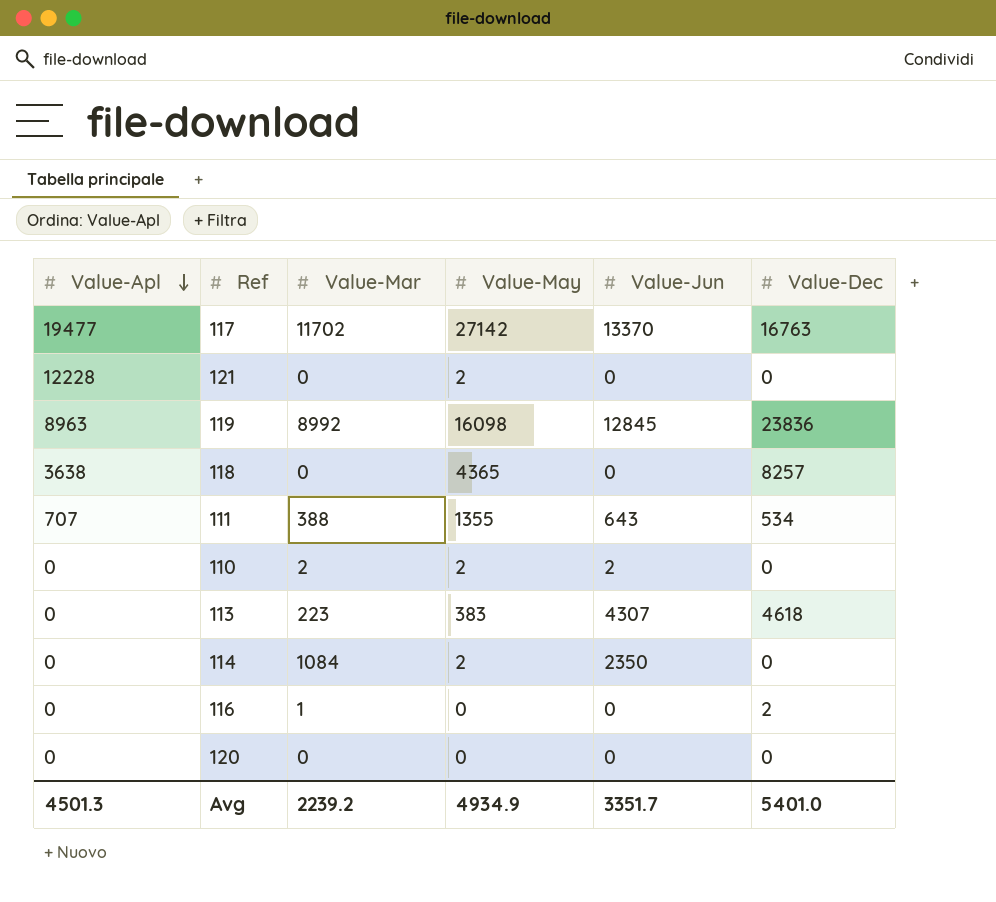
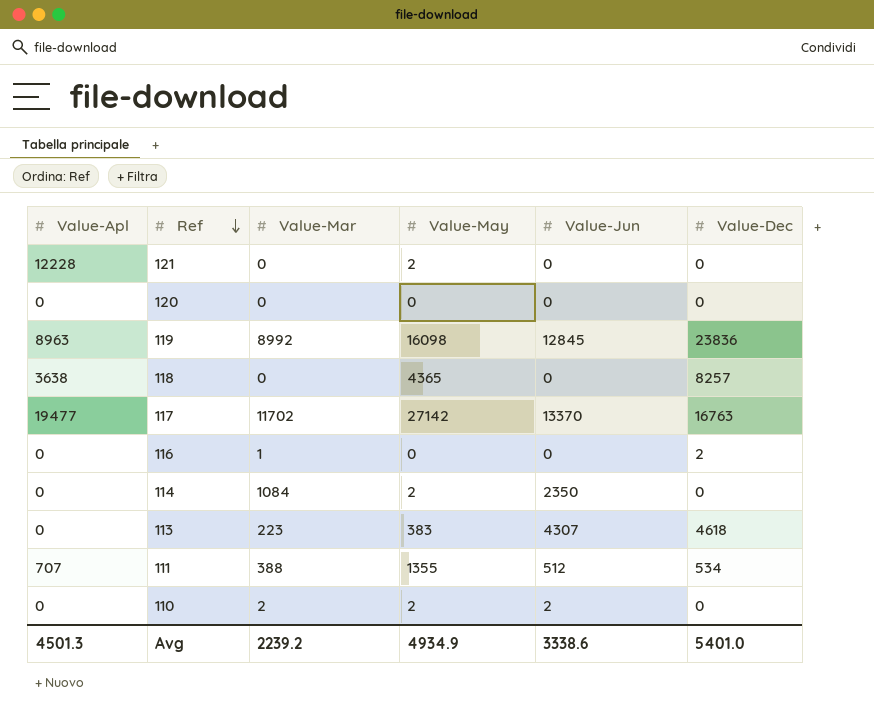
row order: Value-Apl descending -> Ref descending
111 | Value-Jun: 643 -> 512
Avg | Value-Jun: 3351.7 -> 3338.6

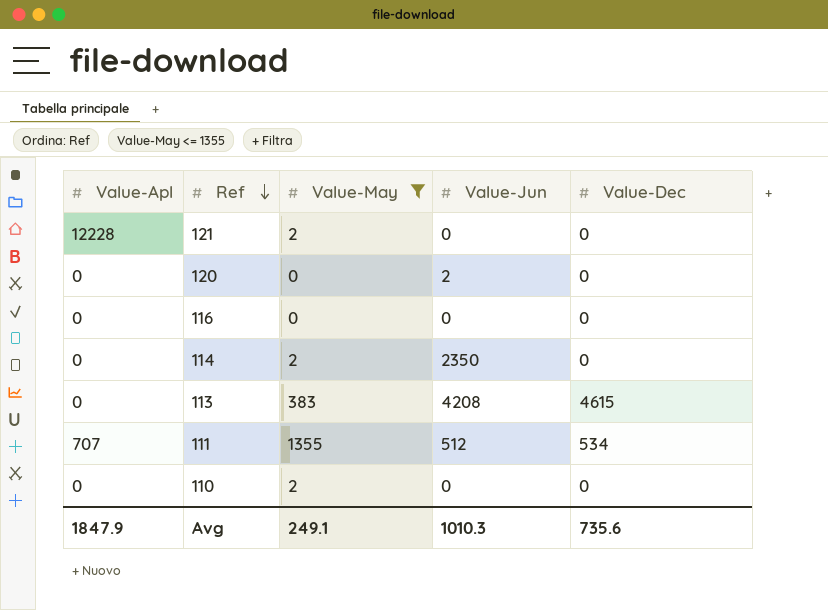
filter: none -> Value-May <= 1355
column Value-Mar | position: 3 -> none
120 | Value-Jun: 0 -> 2
116 | Value-Dec: 2 -> 0
113 | Value-Jun: 4307 -> 4208
113 | Value-Dec: 4618 -> 4615
110 | Value-Jun: 2 -> 0
Avg | Value-Apl: 4501.3 -> 1847.9
Avg | Value-May: 4934.9 -> 249.1
Avg | Value-Jun: 3338.6 -> 1010.3
Avg | Value-Dec: 5401.0 -> 735.6

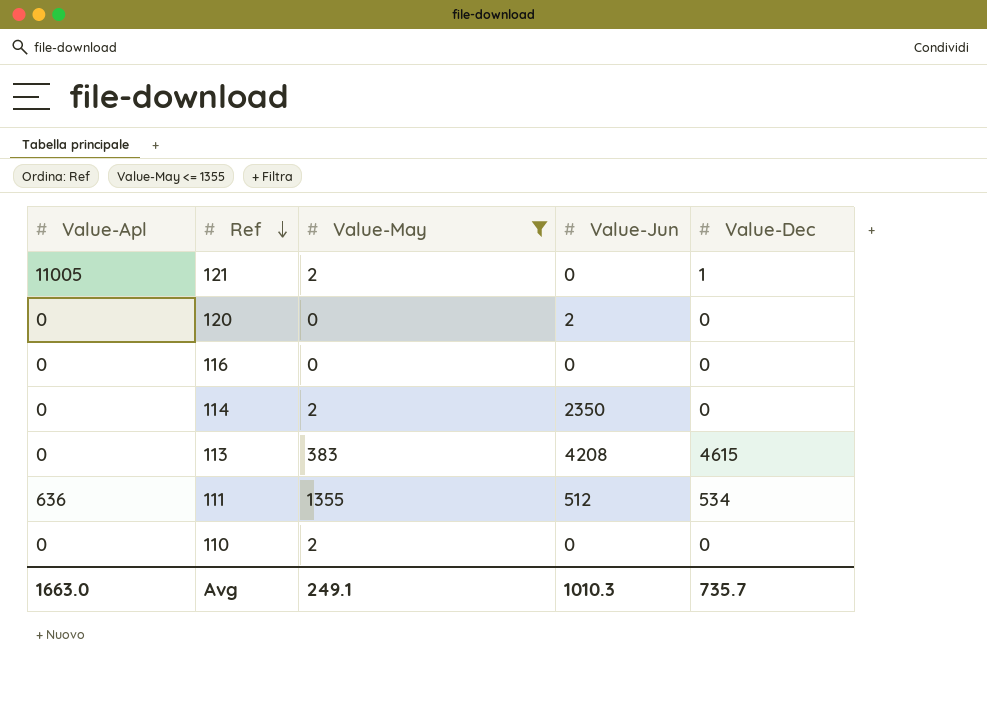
121 | Value-Apl: 12228 -> 11005
121 | Value-Dec: 0 -> 1
111 | Value-Apl: 707 -> 636
Avg | Value-Apl: 1847.9 -> 1663.0
Avg | Value-Dec: 735.6 -> 735.7

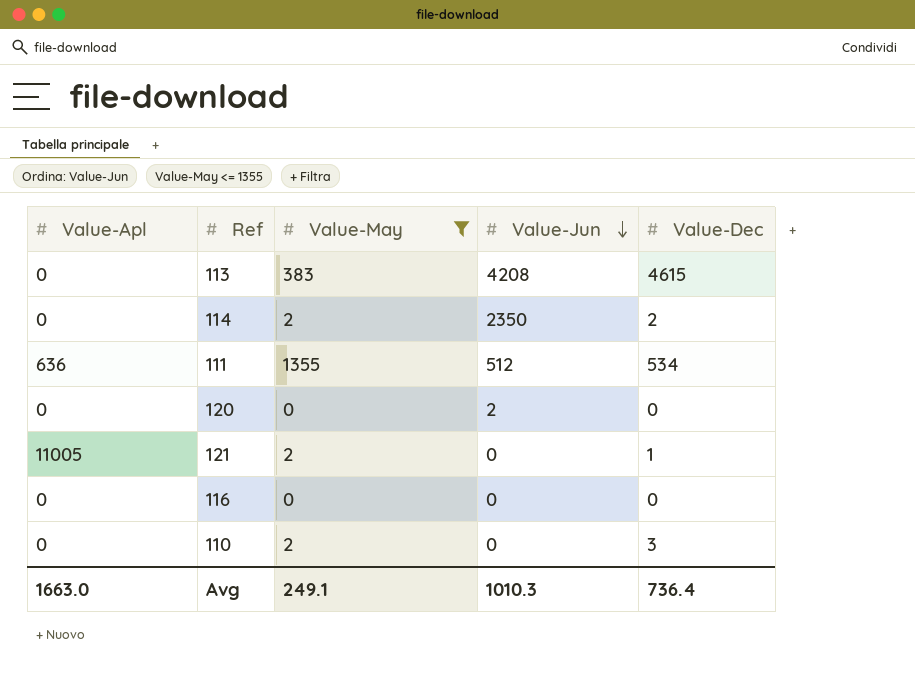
row order: Ref descending -> Value-Jun descending
114 | Value-Dec: 0 -> 2
110 | Value-Dec: 0 -> 3
Avg | Value-Dec: 735.7 -> 736.4

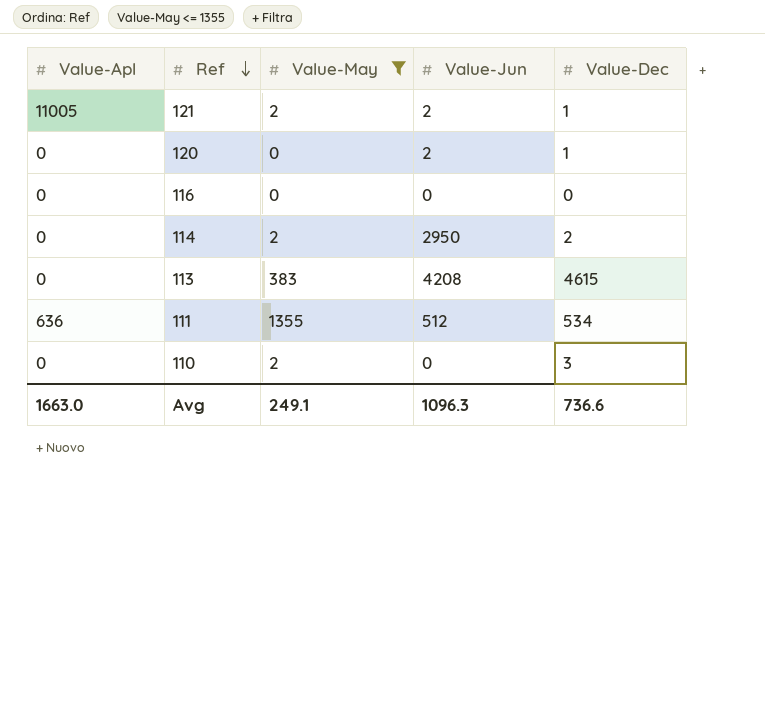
row order: Value-Jun descending -> Ref descending
121 | Value-Jun: 0 -> 2
120 | Value-Dec: 0 -> 1
114 | Value-Jun: 2350 -> 2950
Avg | Value-Jun: 1010.3 -> 1096.3
Avg | Value-Dec: 736.4 -> 736.6

